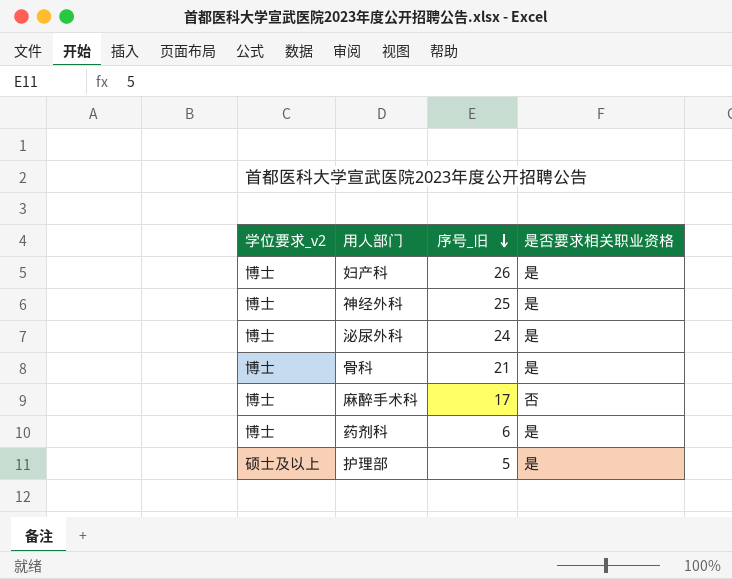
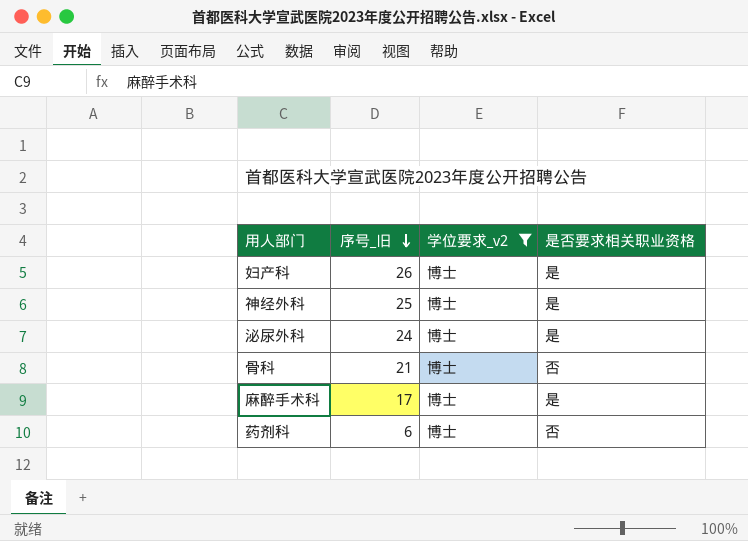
filter: none -> 学位要求_v2 = 博士
column 学位要求_v2 | position: 1 -> 3
骨科 | 是否要求相关职业资格: 是 -> 否
麻醉手术科 | 是否要求相关职业资格: 否 -> 是
药剂科 | 是否要求相关职业资格: 是 -> 否

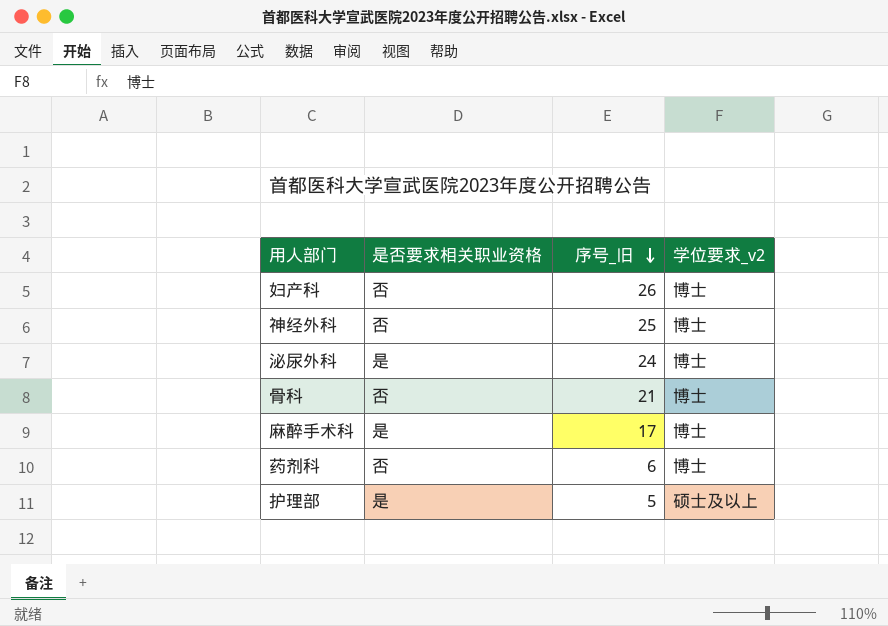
filter: 学位要求_v2 = 博士 -> none
column 是否要求相关职业资格 | position: 4 -> 2
妇产科 | 是否要求相关职业资格: 是 -> 否
神经外科 | 是否要求相关职业资格: 是 -> 否

